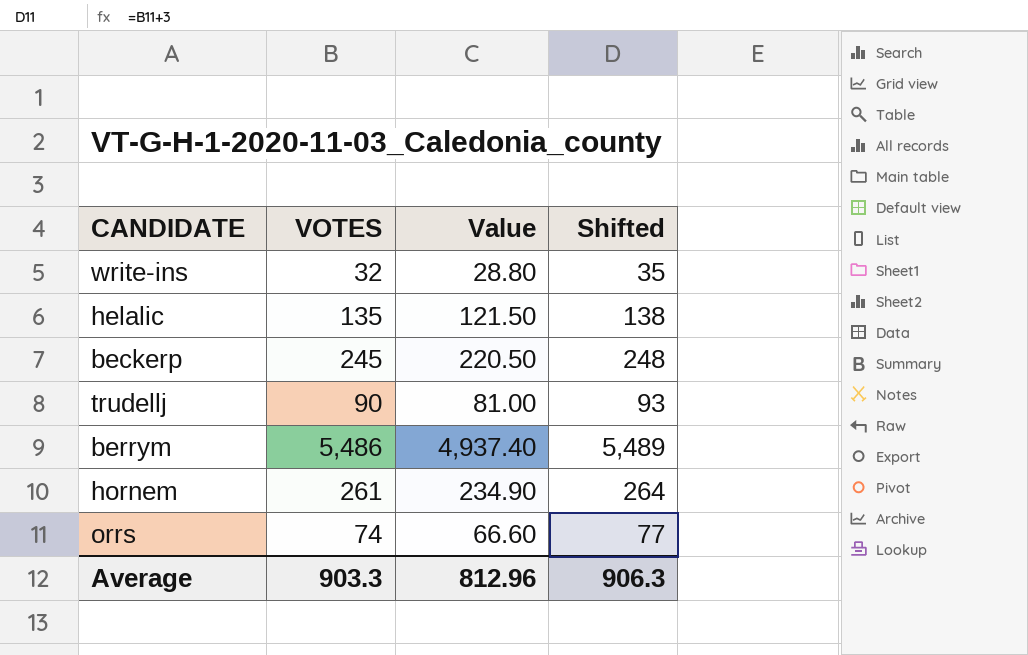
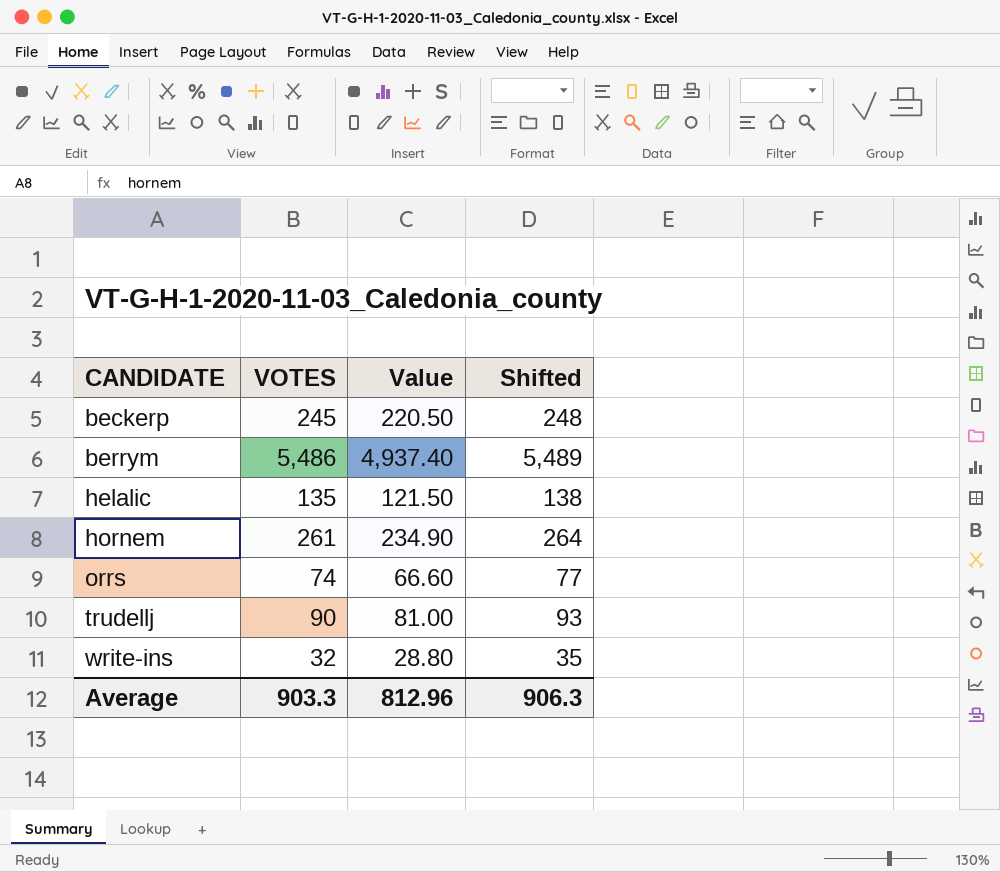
row order: none -> CANDIDATE ascending

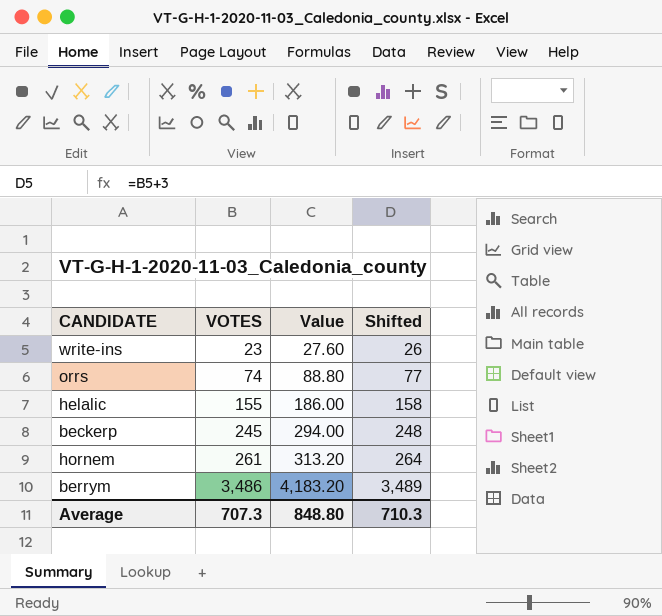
row order: CANDIDATE ascending -> VOTES ascending
column Value | formula: [VOTES] * 0.9 -> [VOTES] * 1.2
row trudellj: 90 | 81.00 | 93 -> none
write-ins | VOTES: 32 -> 23
write-ins | Shifted: 35 -> 26
helalic | VOTES: 135 -> 155
helalic | Shifted: 138 -> 158
berrym | VOTES: 5,486 -> 3,486
berrym | Shifted: 5,489 -> 3,489
Average | VOTES: 903.3 -> 707.3
Average | Value: 812.96 -> 848.80
Average | Shifted: 906.3 -> 710.3

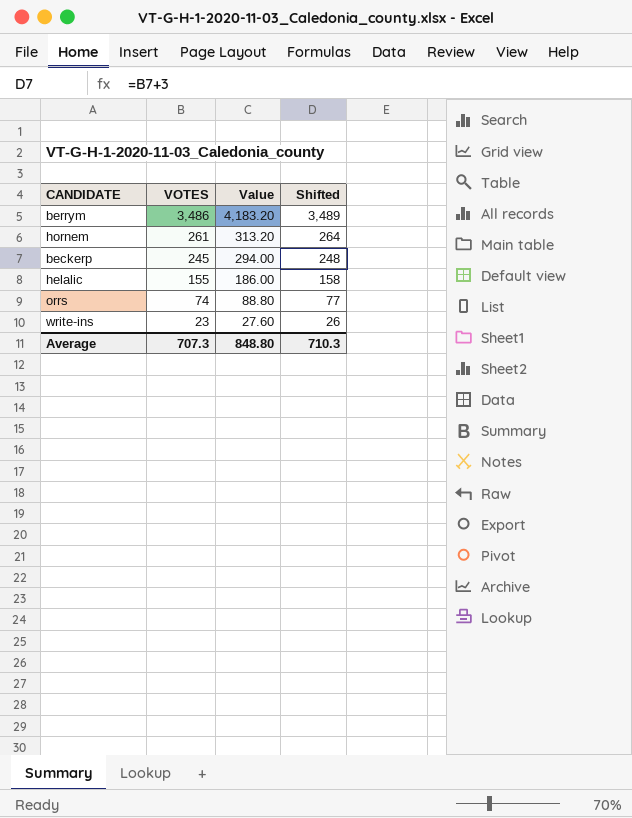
row order: VOTES ascending -> VOTES descending

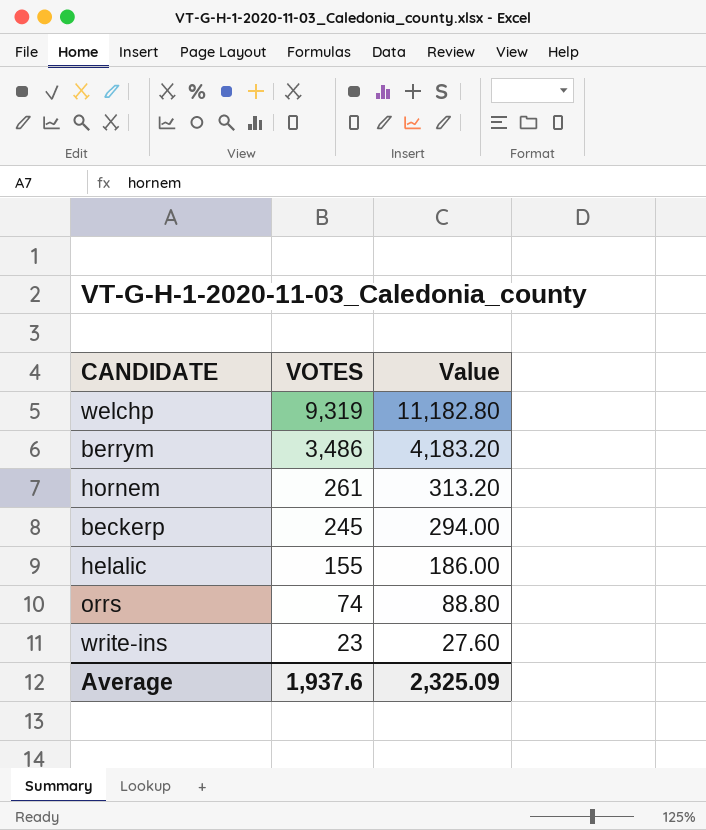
column Shifted | formula: [VOTES] + 3 -> none
row welchp: none -> 9,319 | 11,182.80
Average | VOTES: 707.3 -> 1,937.6
Average | Value: 848.80 -> 2,325.09

